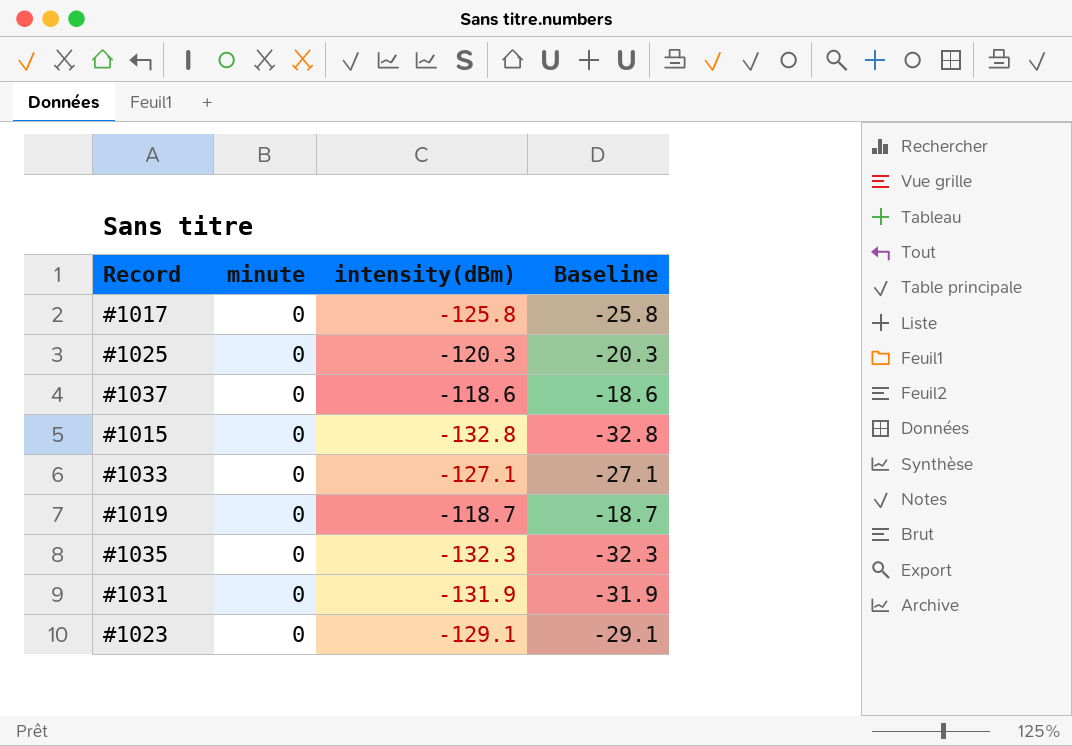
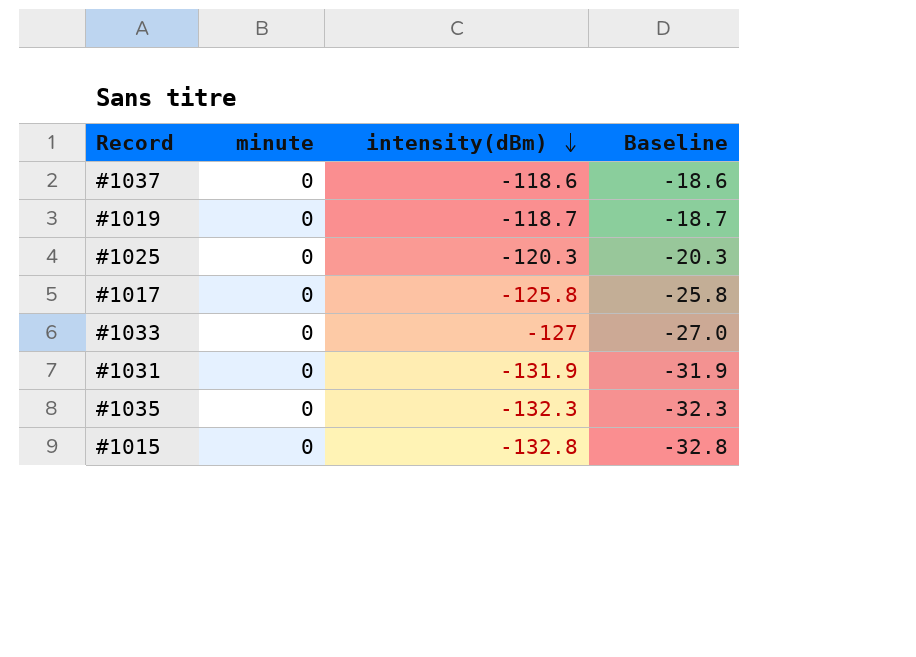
row order: none -> intensity(dBm) descending
row #1023: 0 | -129.1 | -29.1 -> none
#1033 | intensity(dBm): -127.1 -> -127
#1033 | Baseline: -27.1 -> -27.0

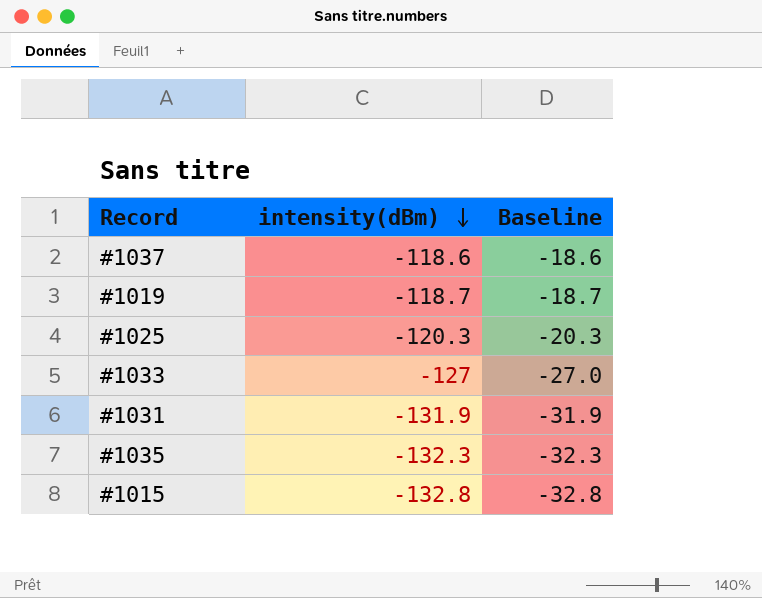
column minute | position: 2 -> none
row #1017: 0 | -125.8 | -25.8 -> none

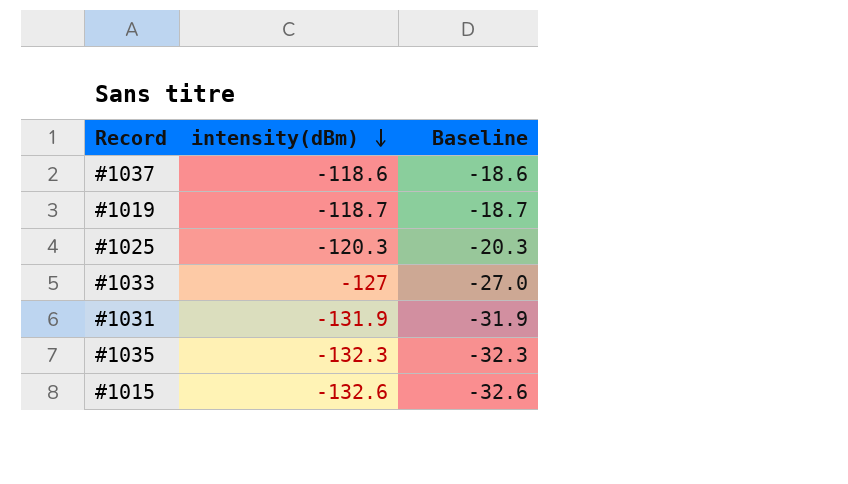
#1015 | intensity(dBm): -132.8 -> -132.6
#1015 | Baseline: -32.8 -> -32.6

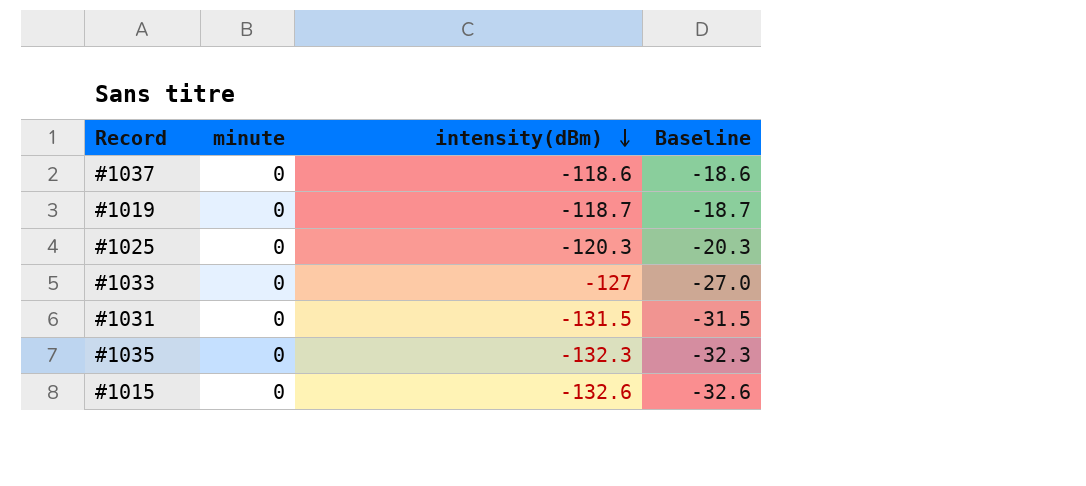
column minute | position: none -> 2
#1031 | intensity(dBm): -131.9 -> -131.5
#1031 | Baseline: -31.9 -> -31.5

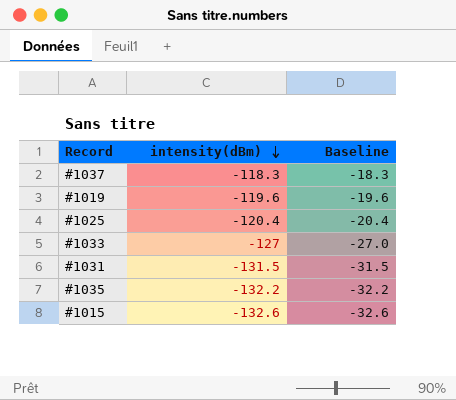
column minute | position: 2 -> none
#1037 | intensity(dBm): -118.6 -> -118.3
#1037 | Baseline: -18.6 -> -18.3
#1019 | intensity(dBm): -118.7 -> -119.6
#1019 | Baseline: -18.7 -> -19.6
#1025 | intensity(dBm): -120.3 -> -120.4
#1025 | Baseline: -20.3 -> -20.4
#1035 | intensity(dBm): -132.3 -> -132.2
#1035 | Baseline: -32.3 -> -32.2

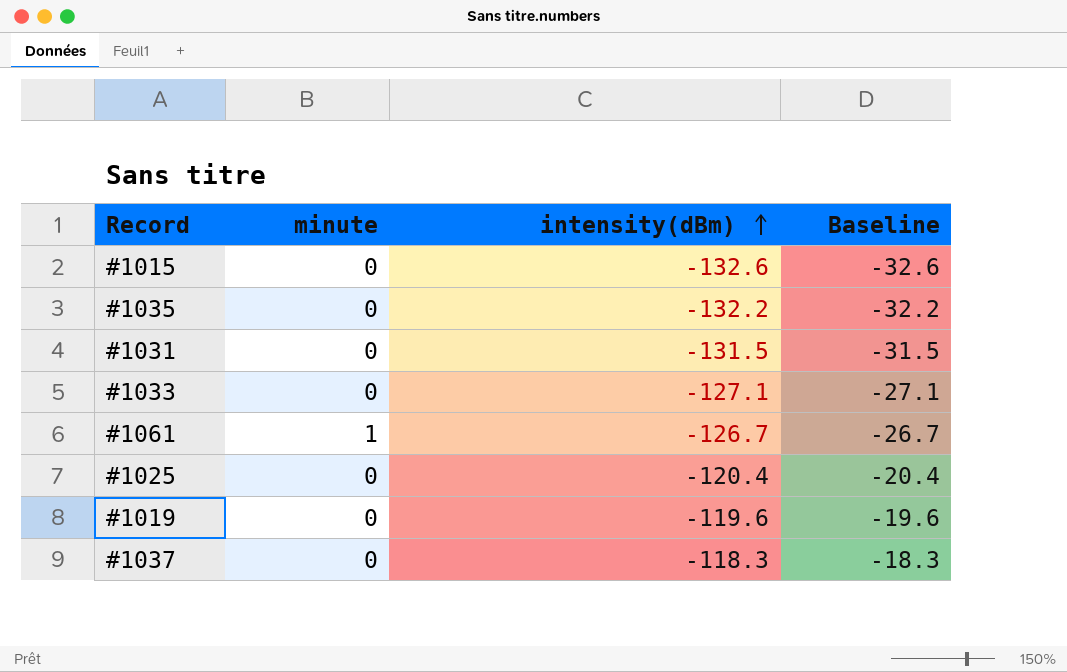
row order: intensity(dBm) descending -> intensity(dBm) ascending
column minute | position: none -> 2
#1033 | intensity(dBm): -127 -> -127.1
#1033 | Baseline: -27.0 -> -27.1
row #1061: none -> 1 | -126.7 | -26.7

